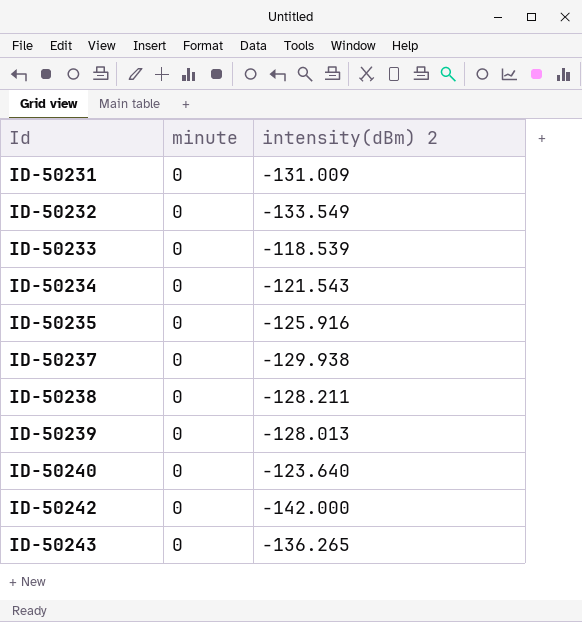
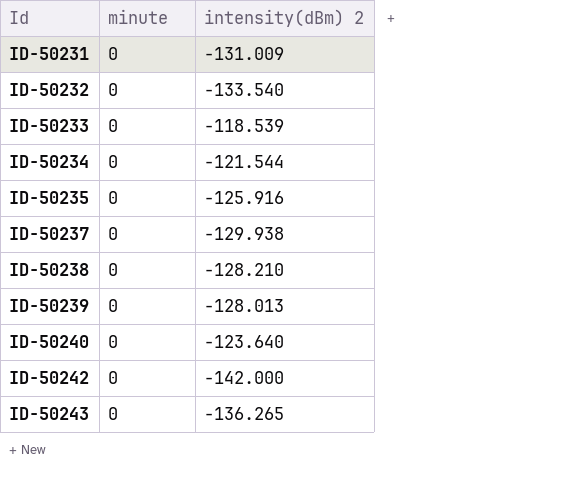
ID-50232 | intensity(dBm) 2: -133.549 -> -133.540
ID-50234 | intensity(dBm) 2: -121.543 -> -121.544
ID-50238 | intensity(dBm) 2: -128.211 -> -128.210

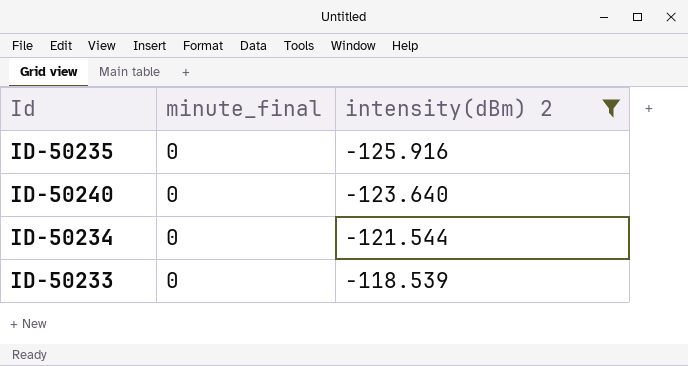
filter: none -> intensity(dBm) 2 >= -125.916
row order: Id ascending -> intensity(dBm) 2 ascending
column name: minute -> minute_final

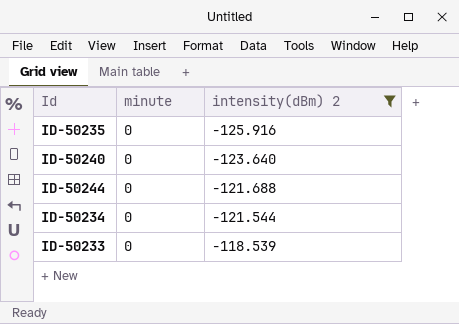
column name: minute_final -> minute
row ID-50244: none -> 0 | -121.688

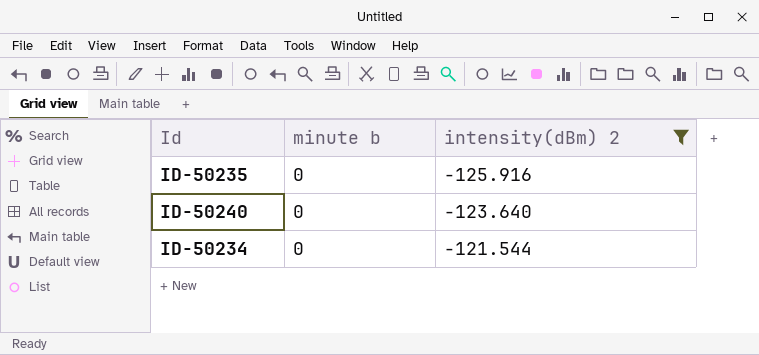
column name: minute -> minute b
row ID-50244: 0 | -121.688 -> none
row ID-50233: 0 | -118.539 -> none

